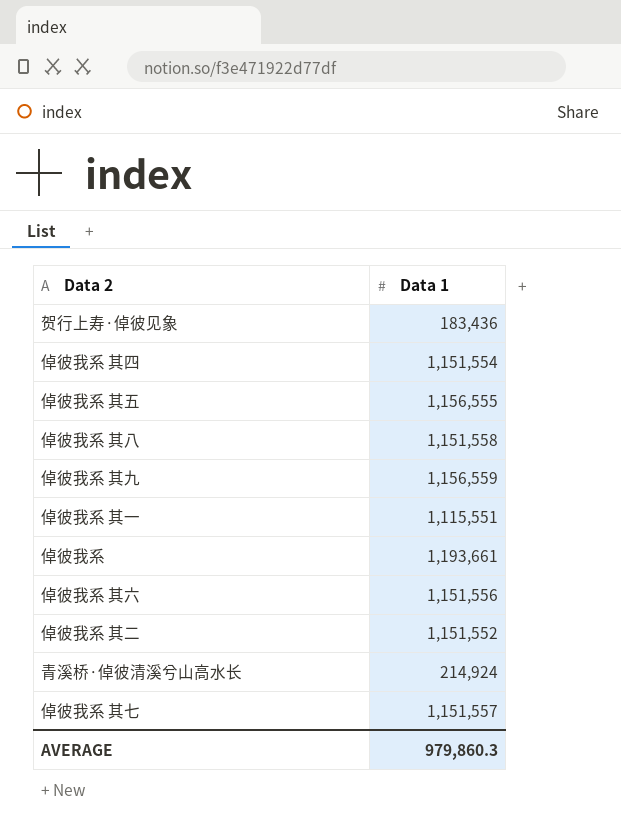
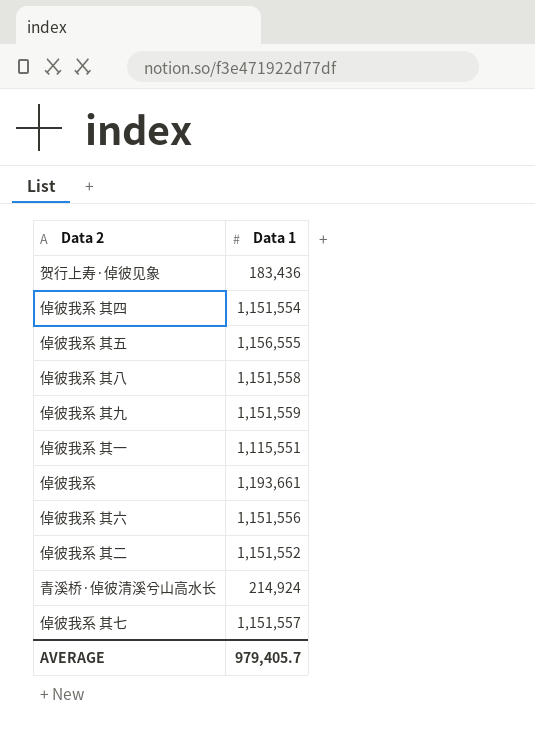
倬彼我系 其九 | Data 1: 1,156,559 -> 1,151,559
AVERAGE | Data 1: 979,860.3 -> 979,405.7

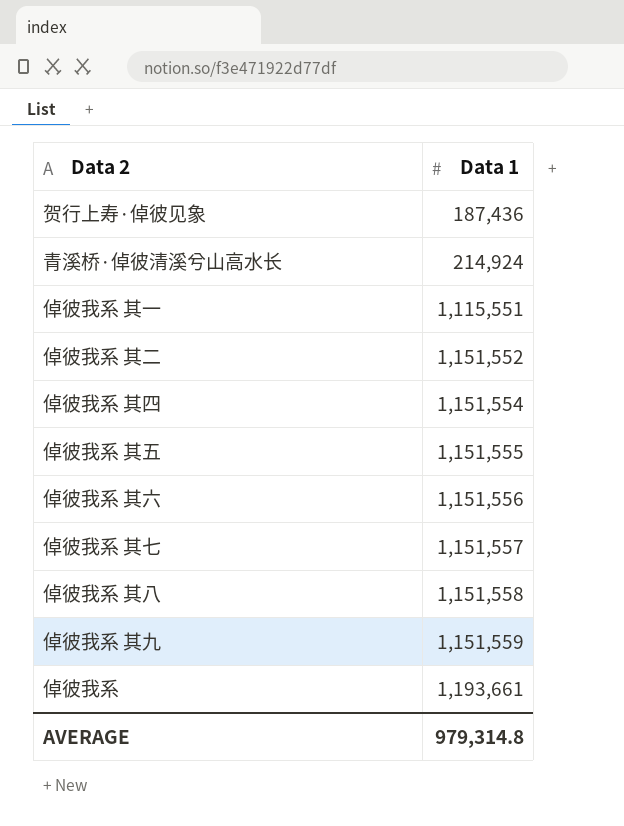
row order: none -> Data 1 ascending
贺行上寿·倬彼见象 | Data 1: 183,436 -> 187,436
倬彼我系 其五 | Data 1: 1,156,555 -> 1,151,555
AVERAGE | Data 1: 979,405.7 -> 979,314.8

